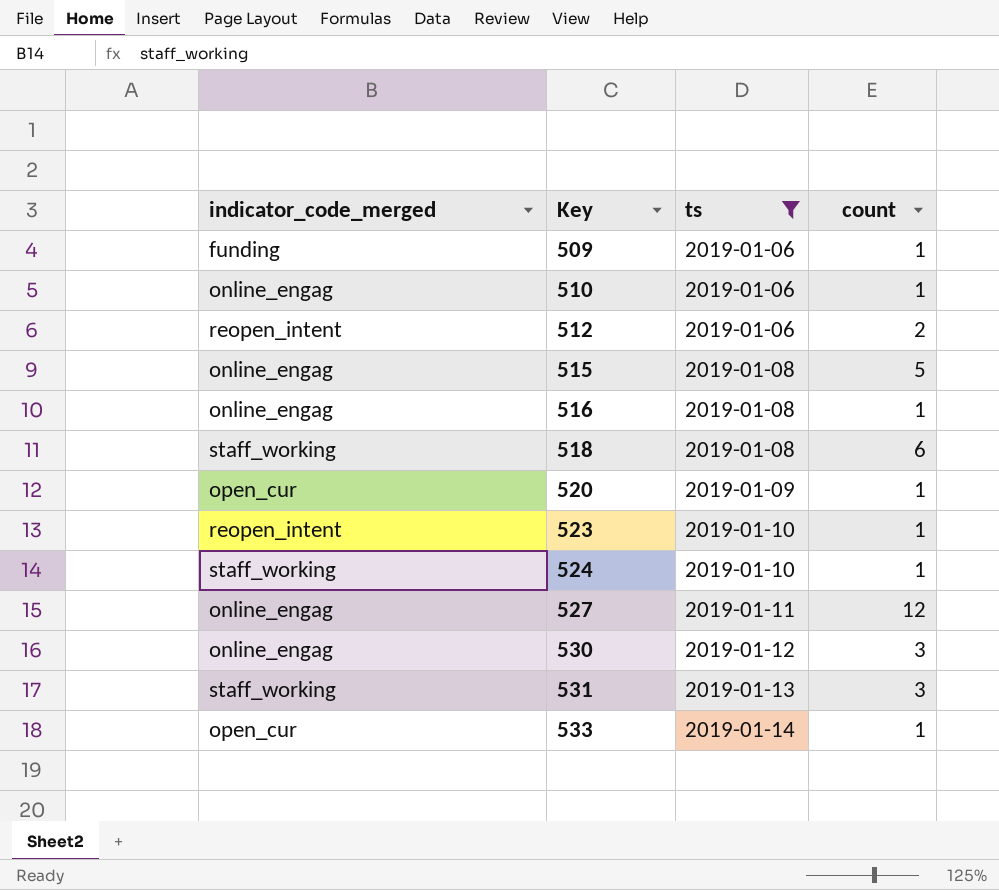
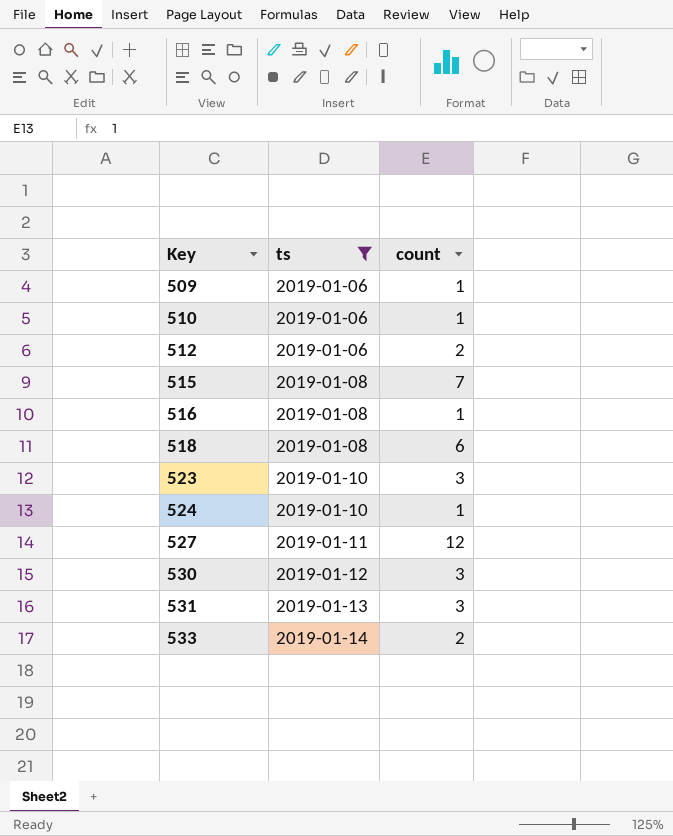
column indicator_code_merged | position: 1 -> none
row 520: open_cur | 2019-01-09 | 1 -> none
515 | count: 5 -> 7
523 | count: 1 -> 3
533 | count: 1 -> 2

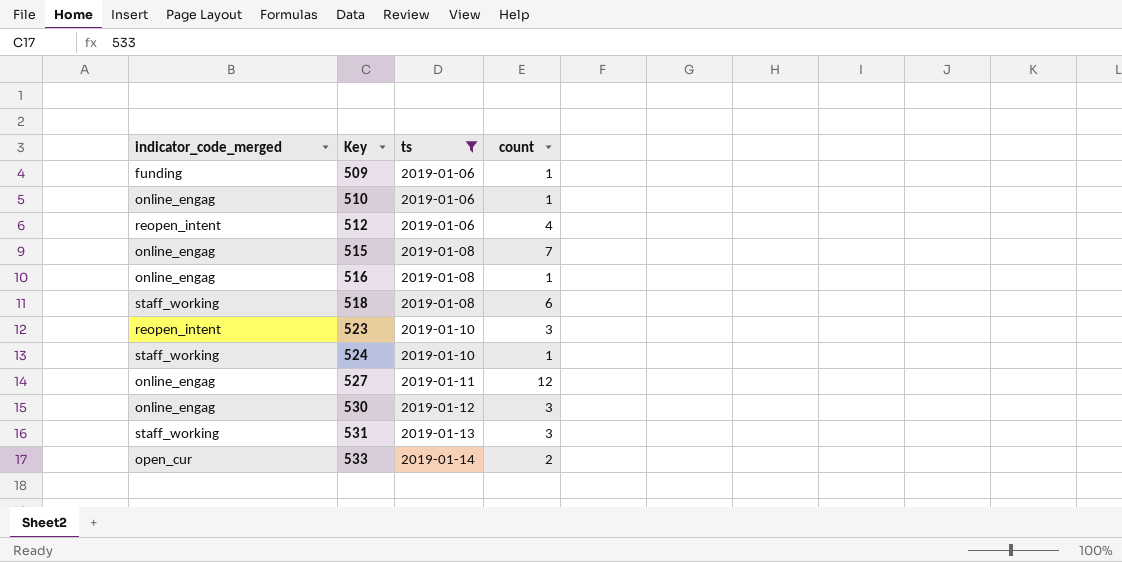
column indicator_code_merged | position: none -> 1
512 | count: 2 -> 4

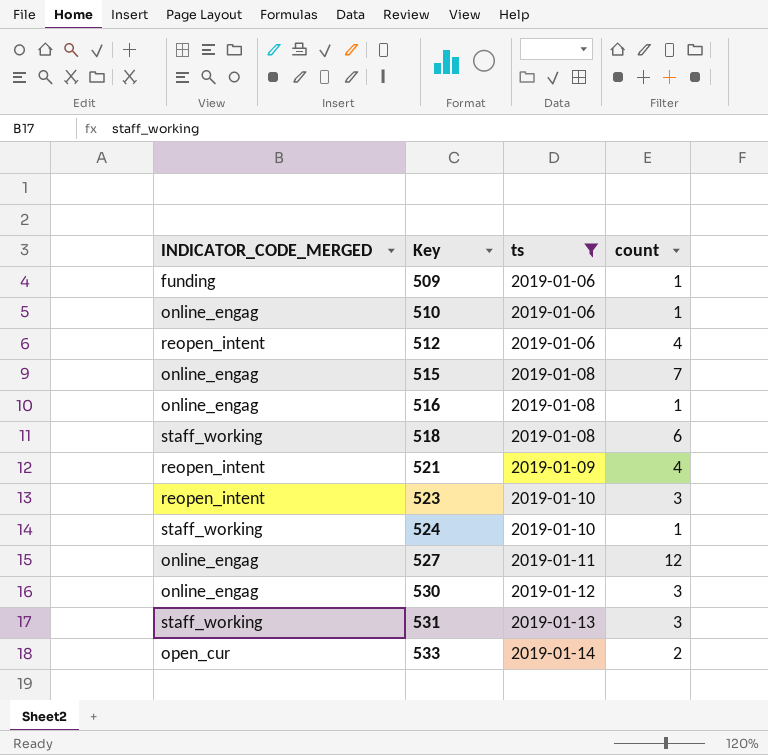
column name: indicator_code_merged -> INDICATOR_CODE_MERGED
row 521: none -> reopen_intent | 2019-01-09 | 4

